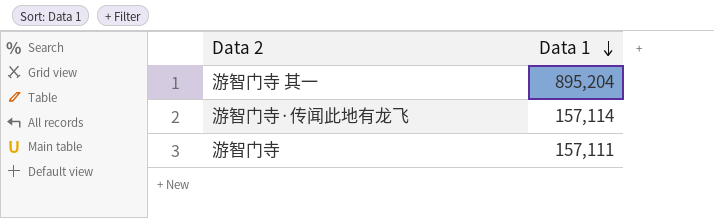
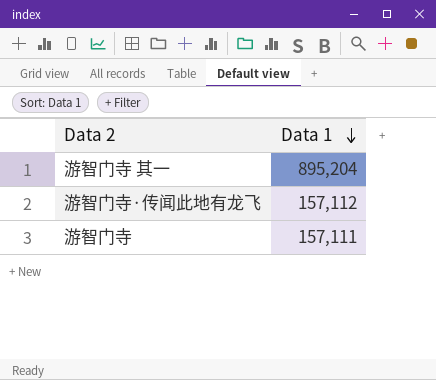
游智门寺·传闻此地有龙飞 | Data 1: 157,114 -> 157,112

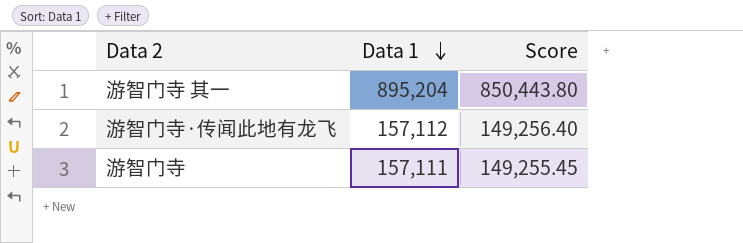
column Score | formula: none -> [Data 1] * 0.95

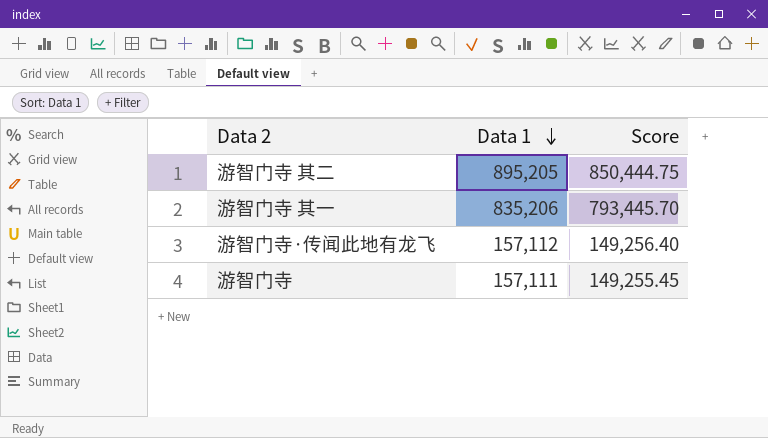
row 游智门寺 其二: none -> 895,205 | 850,444.75
游智门寺 其一 | Data 1: 895,204 -> 835,206
游智门寺 其一 | Score: 850,443.80 -> 793,445.70

